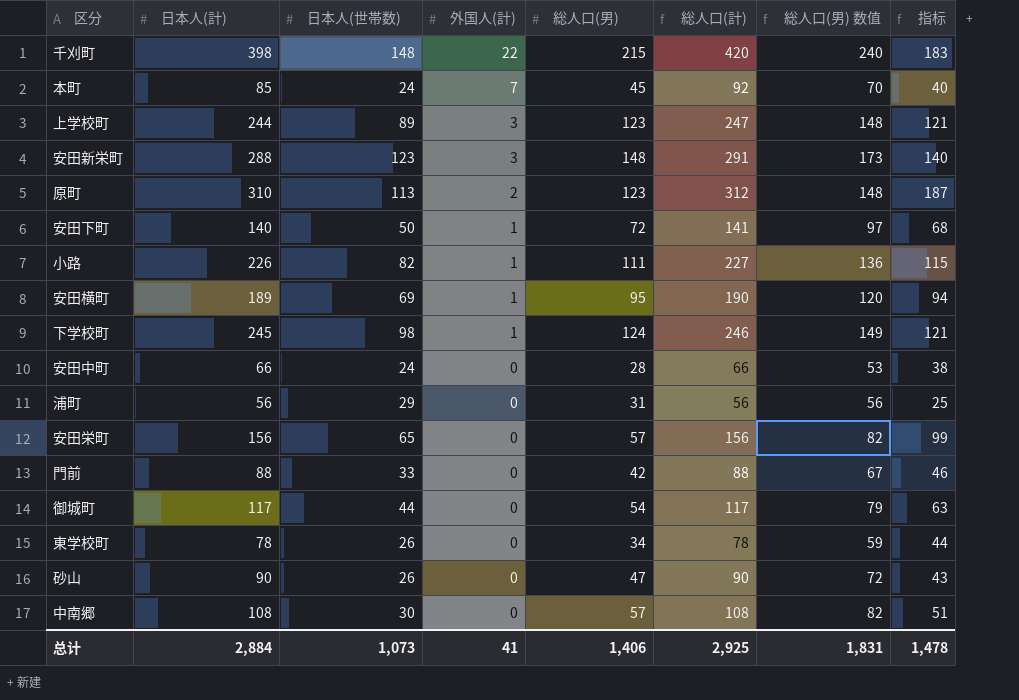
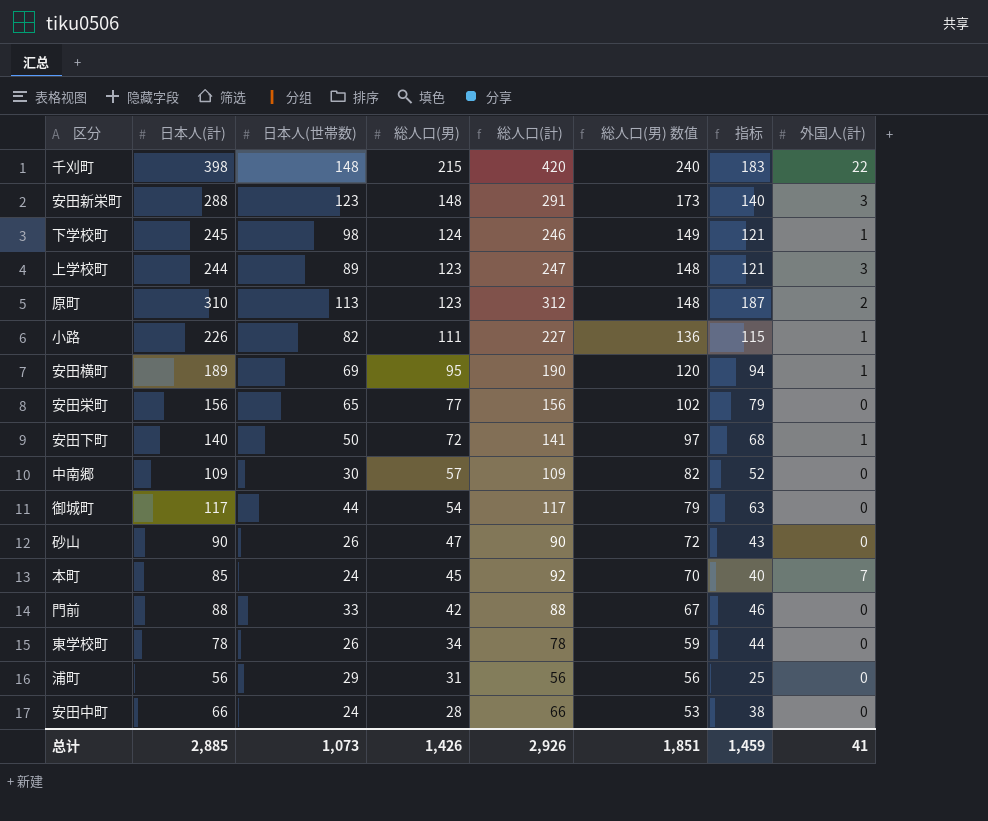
row order: 外国人(計) descending -> 総人口(男) descending
column 外国人(計) | position: 4 -> 8
安田栄町 | 総人口(男): 57 -> 77
安田栄町 | 総人口(男) 数值: 82 -> 102
安田栄町 | 指标: 99 -> 79
中南郷 | 日本人(計): 108 -> 109
中南郷 | 総人口(計): 108 -> 109
中南郷 | 指标: 51 -> 52
总计 | 日本人(計): 2,884 -> 2,885
总计 | 総人口(男): 1,406 -> 1,426
总计 | 総人口(計): 2,925 -> 2,926
总计 | 総人口(男) 数值: 1,831 -> 1,851
总计 | 指标: 1,478 -> 1,459

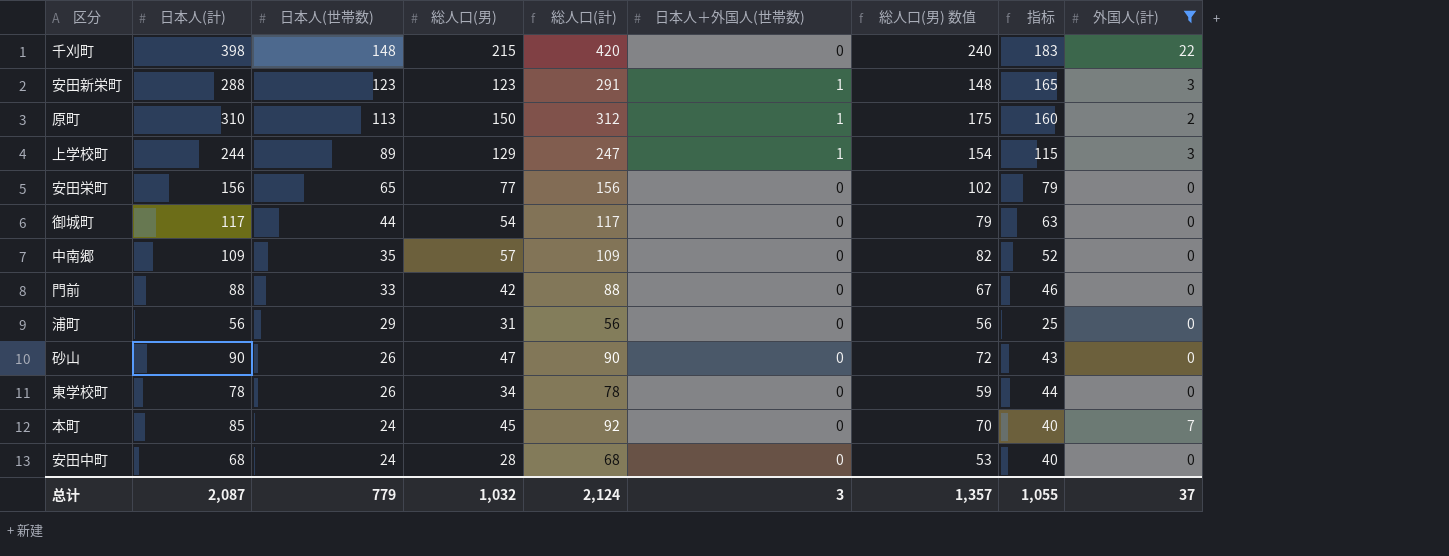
filter: none -> 外国人(計) != 1
row order: 総人口(男) descending -> 日本人(世帯数) descending
column 日本人＋外国人(世帯数) | position: none -> 6
安田新栄町 | 総人口(男): 148 -> 123
安田新栄町 | 総人口(男) 数值: 173 -> 148
安田新栄町 | 指标: 140 -> 165
原町 | 総人口(男): 123 -> 150
原町 | 総人口(男) 数值: 148 -> 175
原町 | 指标: 187 -> 160
上学校町 | 総人口(男): 123 -> 129
上学校町 | 総人口(男) 数值: 148 -> 154
上学校町 | 指标: 121 -> 115
中南郷 | 日本人(世帯数): 30 -> 35
安田中町 | 日本人(計): 66 -> 68
安田中町 | 総人口(計): 66 -> 68
安田中町 | 指标: 38 -> 40
总计 | 日本人(計): 2,885 -> 2,087
总计 | 日本人(世帯数): 1,073 -> 779
总计 | 総人口(男): 1,426 -> 1,032
总计 | 総人口(計): 2,926 -> 2,124
总计 | 総人口(男) 数值: 1,851 -> 1,357
总计 | 指标: 1,459 -> 1,055
总计 | 外国人(計): 41 -> 37

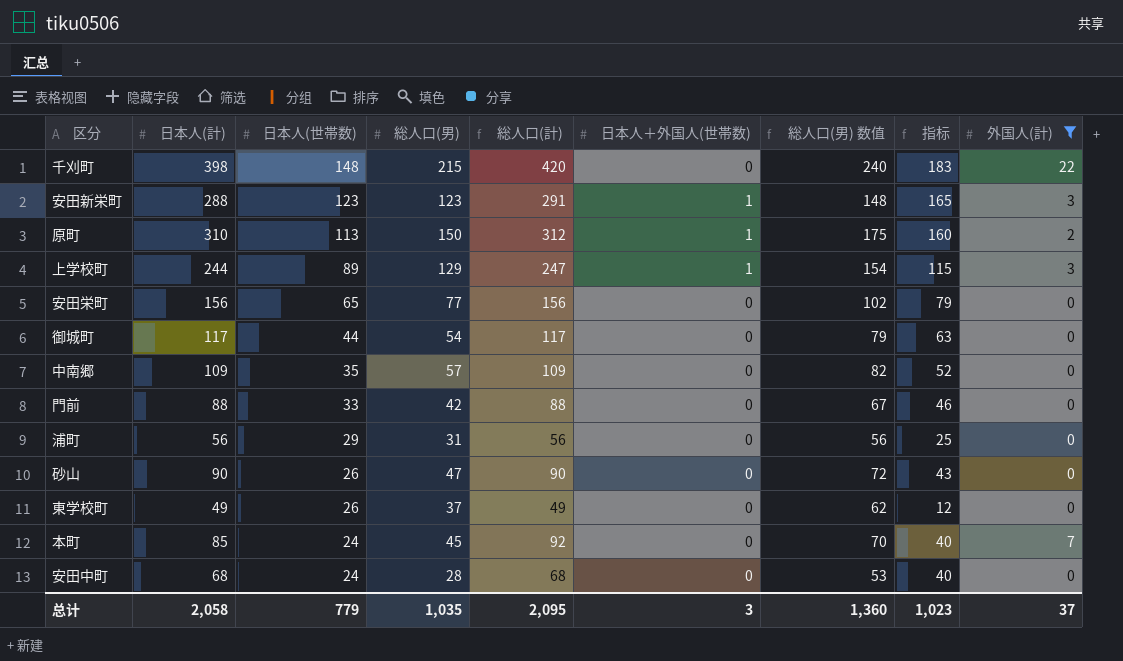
東学校町 | 日本人(計): 78 -> 49
東学校町 | 総人口(男): 34 -> 37
東学校町 | 総人口(計): 78 -> 49
東学校町 | 総人口(男) 数值: 59 -> 62
東学校町 | 指标: 44 -> 12
总计 | 日本人(計): 2,087 -> 2,058
总计 | 総人口(男): 1,032 -> 1,035
总计 | 総人口(計): 2,124 -> 2,095
总计 | 総人口(男) 数值: 1,357 -> 1,360
总计 | 指标: 1,055 -> 1,023

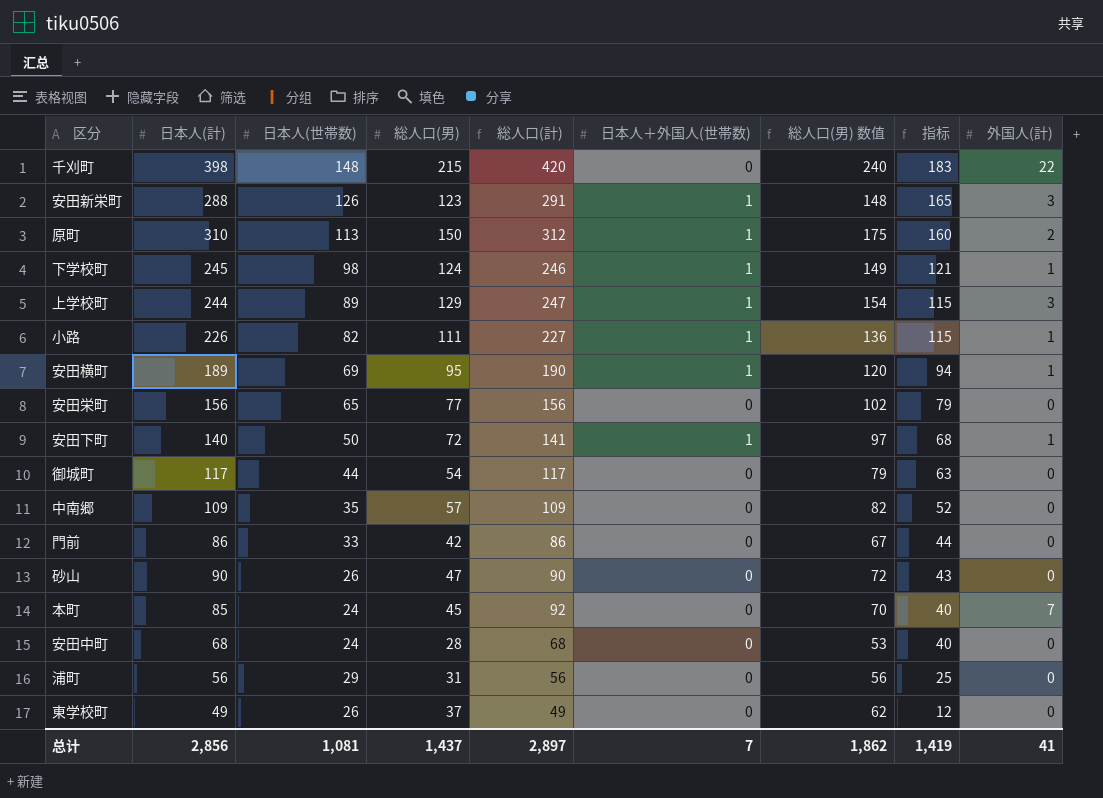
filter: 外国人(計) != 1 -> none
row order: 日本人(世帯数) descending -> 指标 descending
安田新栄町 | 日本人(世帯数): 123 -> 126
門前 | 日本人(計): 88 -> 86
門前 | 総人口(計): 88 -> 86
門前 | 指标: 46 -> 44
总计 | 日本人(計): 2,058 -> 2,856
总计 | 日本人(世帯数): 779 -> 1,081
总计 | 総人口(男): 1,035 -> 1,437
总计 | 総人口(計): 2,095 -> 2,897
总计 | 日本人＋外国人(世帯数): 3 -> 7
总计 | 総人口(男) 数值: 1,360 -> 1,862
总计 | 指标: 1,023 -> 1,419
总计 | 外国人(計): 37 -> 41

